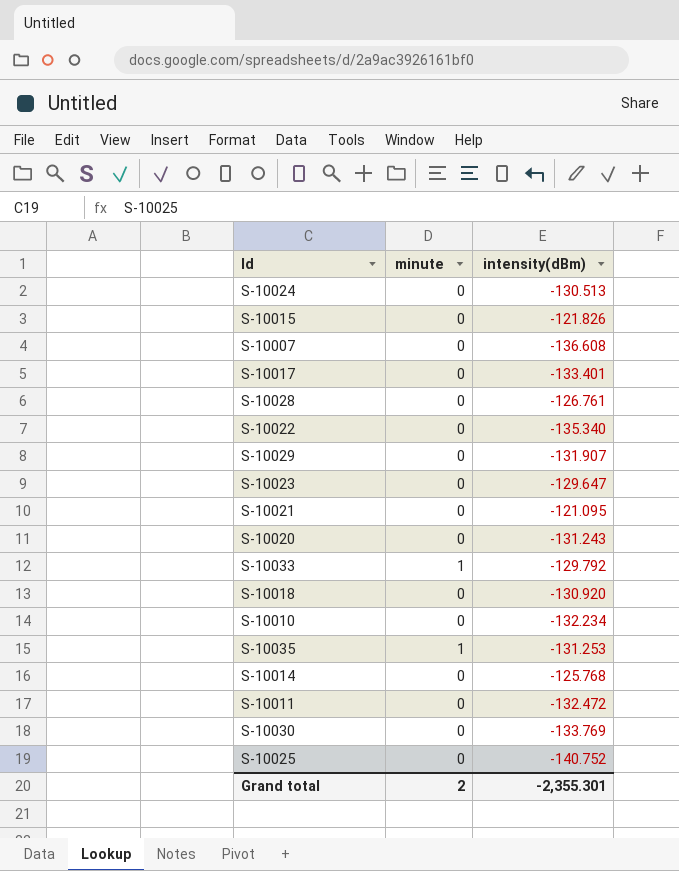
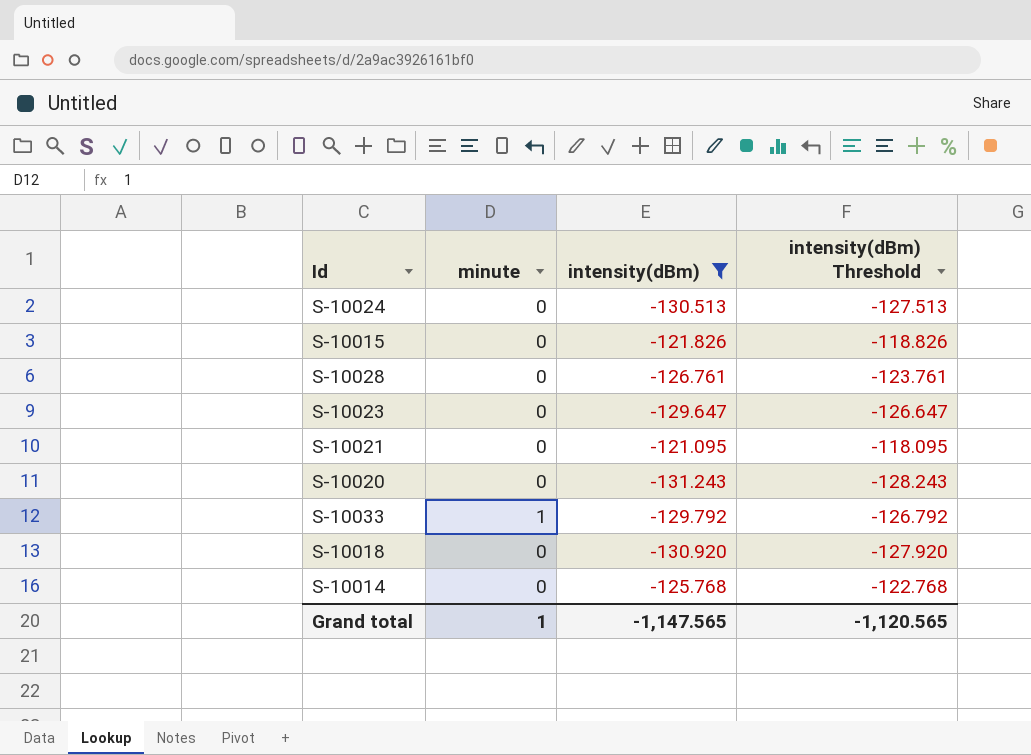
filter: none -> intensity(dBm) >= -131.243
column intensity(dBm) Threshold | formula: none -> [intensity(dBm)] + 3
Grand total | minute: 2 -> 1
Grand total | intensity(dBm): -2,355.301 -> -1,147.565

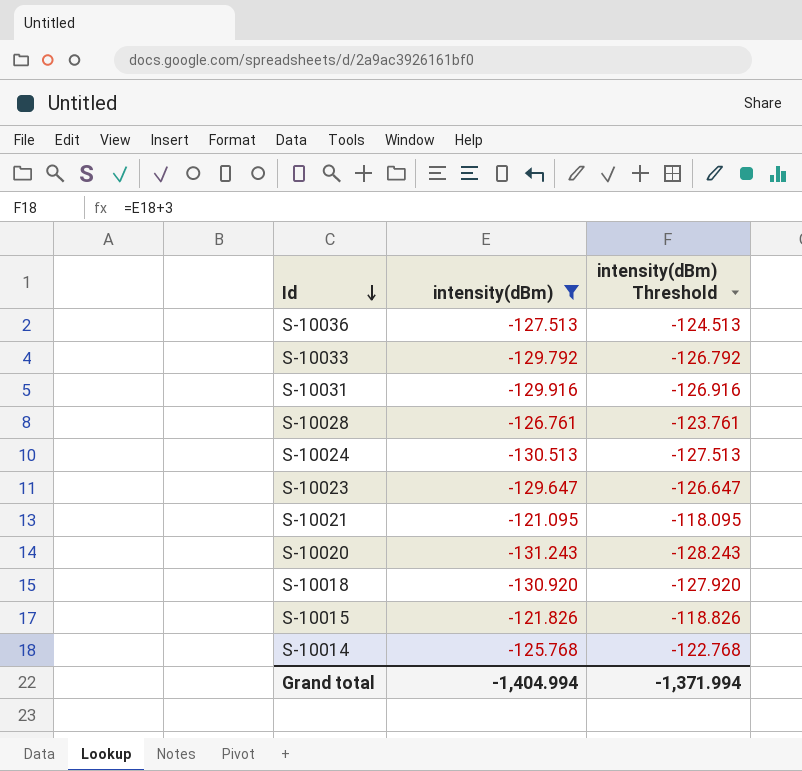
row order: none -> Id descending
column minute | position: 2 -> none
row S-10036: none -> -127.513 | -124.513
row S-10031: none -> -129.916 | -126.916
Grand total | intensity(dBm): -1,147.565 -> -1,404.994
Grand total | intensity(dBm) Threshold: -1,120.565 -> -1,371.994

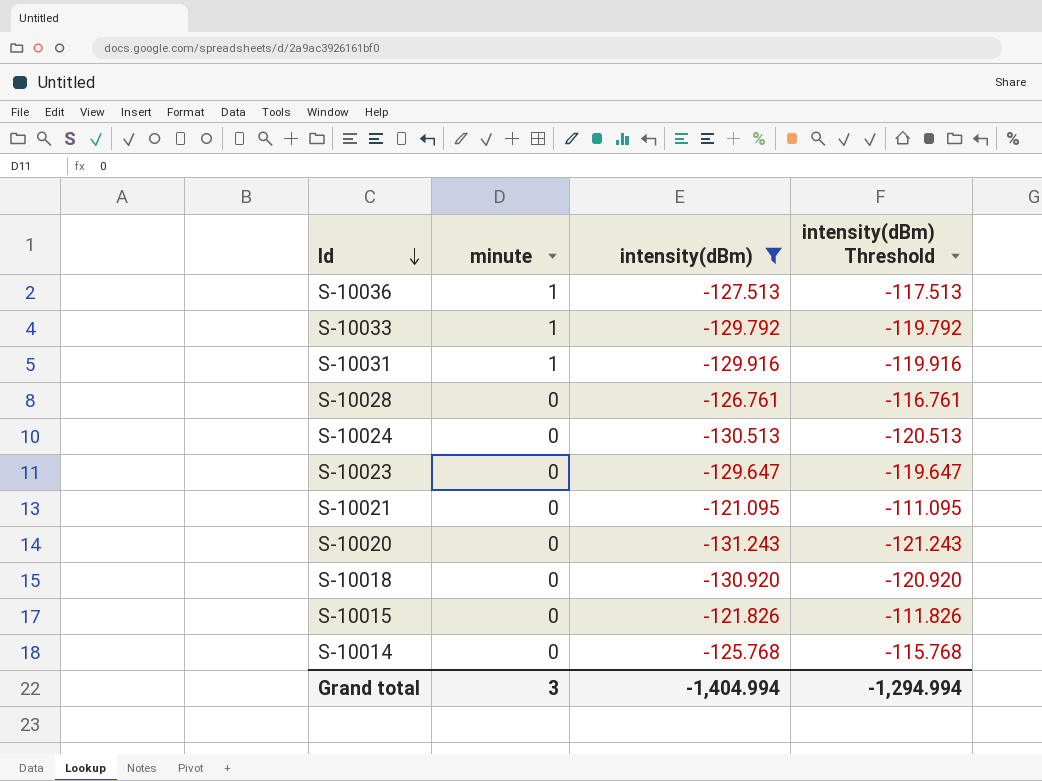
column minute | position: none -> 2
column intensity(dBm) Threshold | formula: [intensity(dBm)] + 3 -> [intensity(dBm)] + 10
Grand total | intensity(dBm) Threshold: -1,371.994 -> -1,294.994

